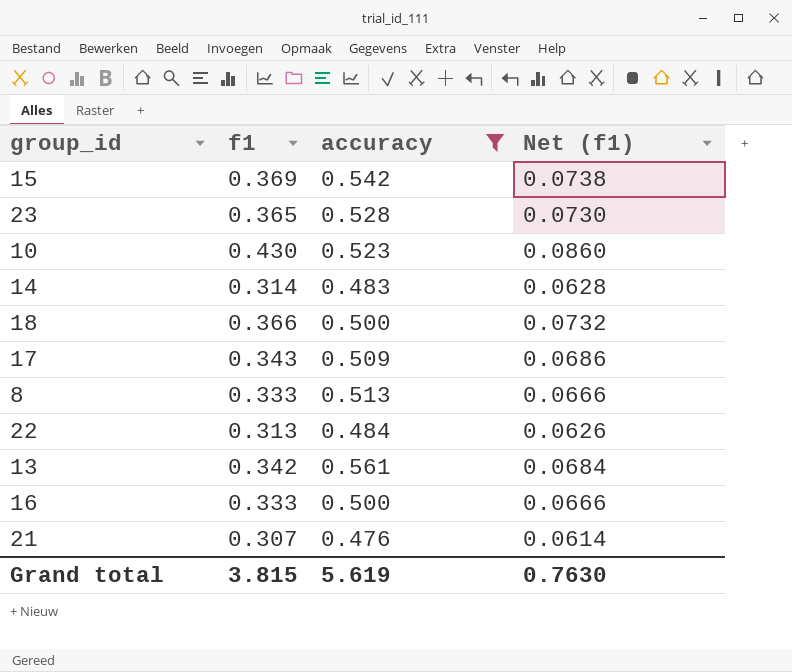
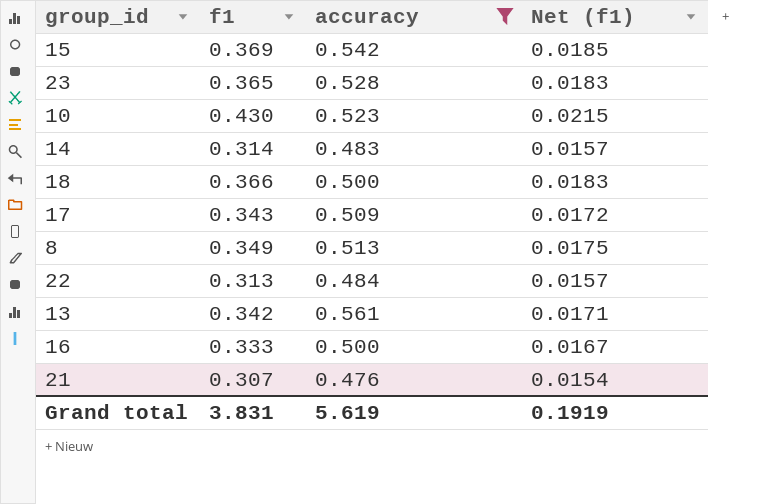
column Net (f1) | formula: [f1] * 0.2 -> [f1] * 0.05
8 | f1: 0.333 -> 0.349
Grand total | f1: 3.815 -> 3.831
Grand total | Net (f1): 0.7630 -> 0.1919

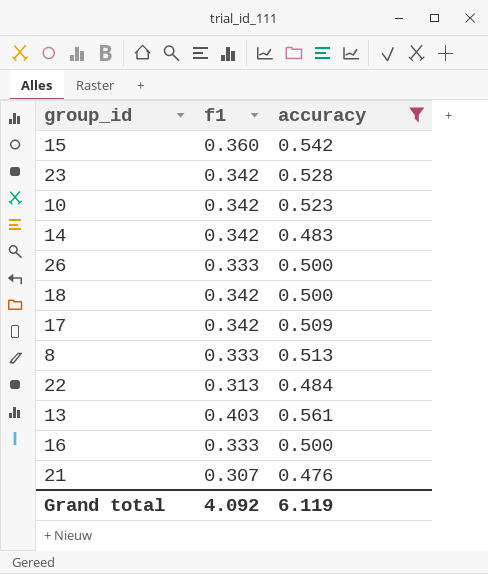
column Net (f1) | formula: [f1] * 0.05 -> none
15 | f1: 0.369 -> 0.360
23 | f1: 0.365 -> 0.342
10 | f1: 0.430 -> 0.342
14 | f1: 0.314 -> 0.342
row 26: none -> 0.333 | 0.500
18 | f1: 0.366 -> 0.342
17 | f1: 0.343 -> 0.342
8 | f1: 0.349 -> 0.333
13 | f1: 0.342 -> 0.403
Grand total | f1: 3.831 -> 4.092
Grand total | accuracy: 5.619 -> 6.119

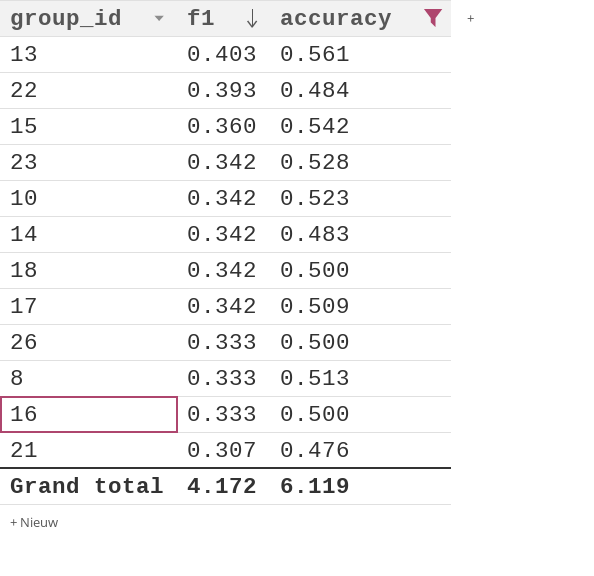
row order: none -> f1 descending
22 | f1: 0.313 -> 0.393
Grand total | f1: 4.092 -> 4.172

